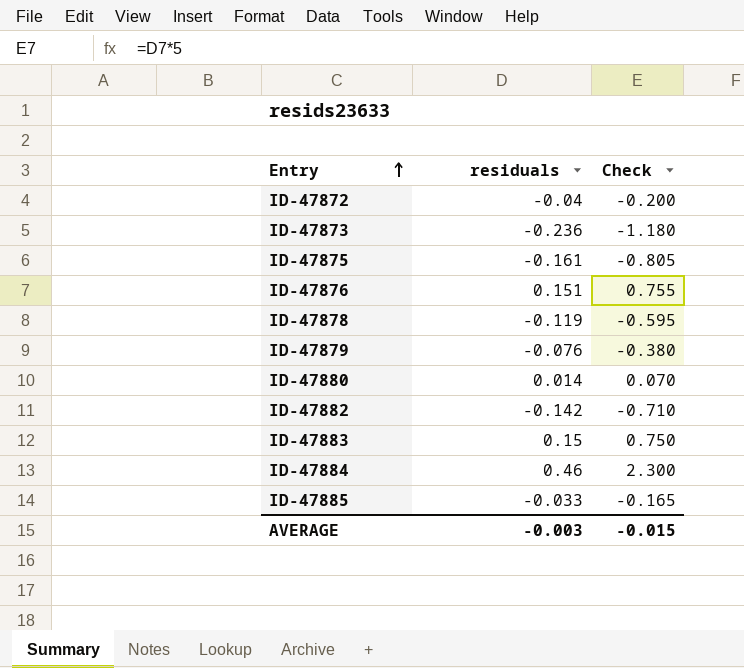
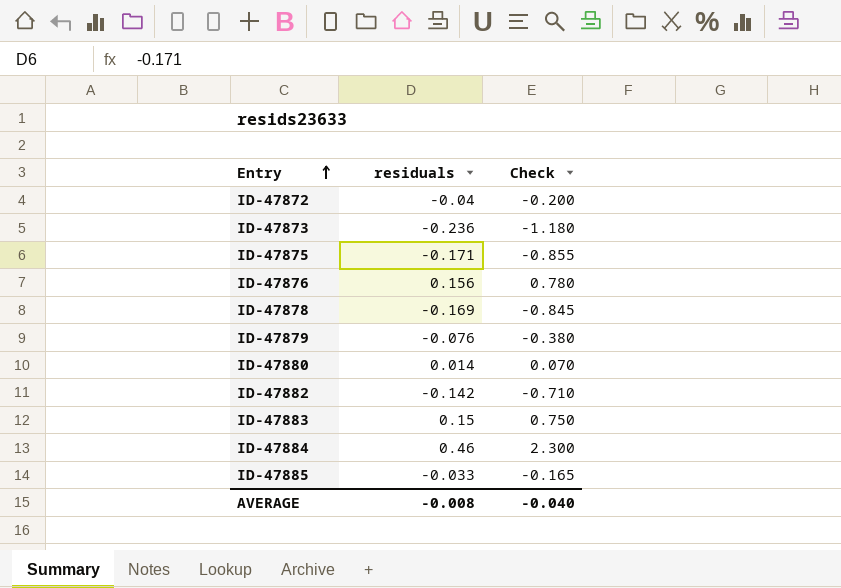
ID-47875 | residuals: -0.161 -> -0.171
ID-47875 | Check: -0.805 -> -0.855
ID-47876 | residuals: 0.151 -> 0.156
ID-47876 | Check: 0.755 -> 0.780
ID-47878 | residuals: -0.119 -> -0.169
ID-47878 | Check: -0.595 -> -0.845
AVERAGE | residuals: -0.003 -> -0.008
AVERAGE | Check: -0.015 -> -0.040

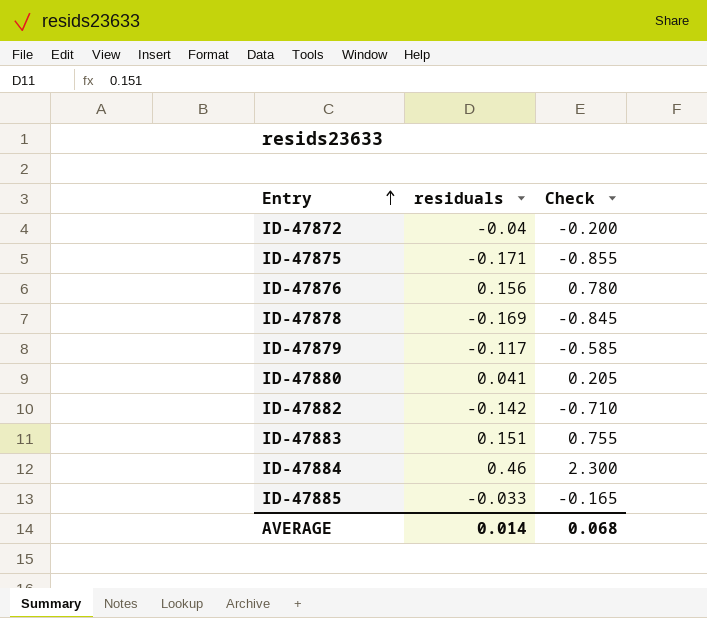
row ID-47873: -0.236 | -1.180 -> none
ID-47879 | residuals: -0.076 -> -0.117
ID-47879 | Check: -0.380 -> -0.585
ID-47880 | residuals: 0.014 -> 0.041
ID-47880 | Check: 0.070 -> 0.205
ID-47883 | residuals: 0.15 -> 0.151
ID-47883 | Check: 0.750 -> 0.755
AVERAGE | residuals: -0.008 -> 0.014
AVERAGE | Check: -0.040 -> 0.068

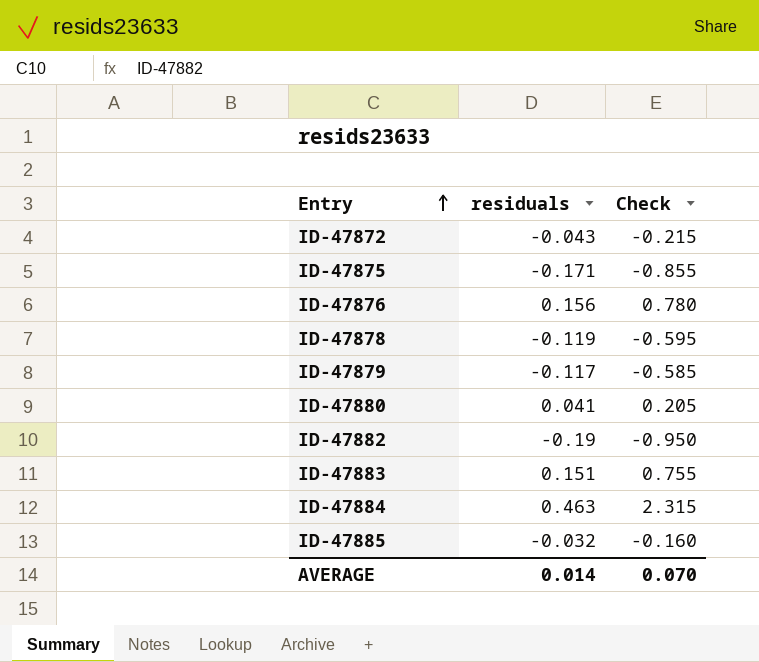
ID-47872 | residuals: -0.04 -> -0.043
ID-47872 | Check: -0.200 -> -0.215
ID-47878 | residuals: -0.169 -> -0.119
ID-47878 | Check: -0.845 -> -0.595
ID-47882 | residuals: -0.142 -> -0.19
ID-47882 | Check: -0.710 -> -0.950
ID-47884 | residuals: 0.46 -> 0.463
ID-47884 | Check: 2.300 -> 2.315
ID-47885 | residuals: -0.033 -> -0.032
ID-47885 | Check: -0.165 -> -0.160
AVERAGE | Check: 0.068 -> 0.070

